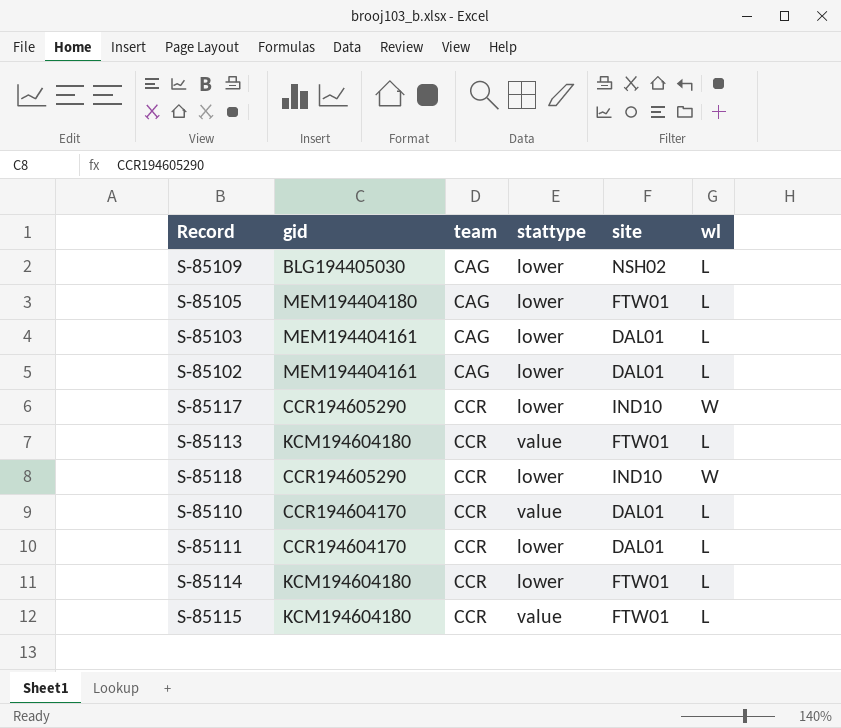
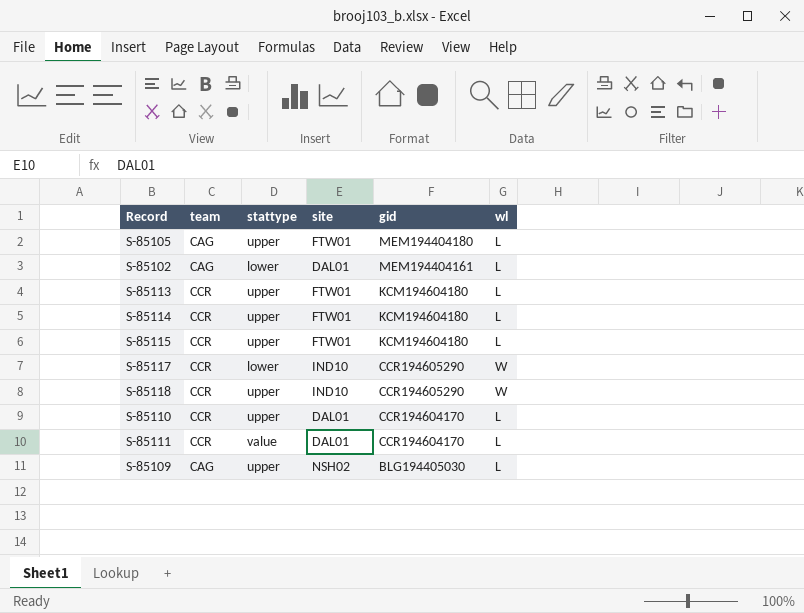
row order: team ascending -> gid descending
column gid | position: 2 -> 5
row S-85103: MEM194404161 | CAG | lower | DAL01 | L -> none
S-85105 | stattype: lower -> upper
S-85113 | stattype: value -> upper
S-85114 | stattype: lower -> upper
S-85115 | stattype: value -> upper
S-85118 | stattype: lower -> upper
S-85110 | stattype: value -> upper
S-85111 | stattype: lower -> value
S-85109 | stattype: lower -> upper

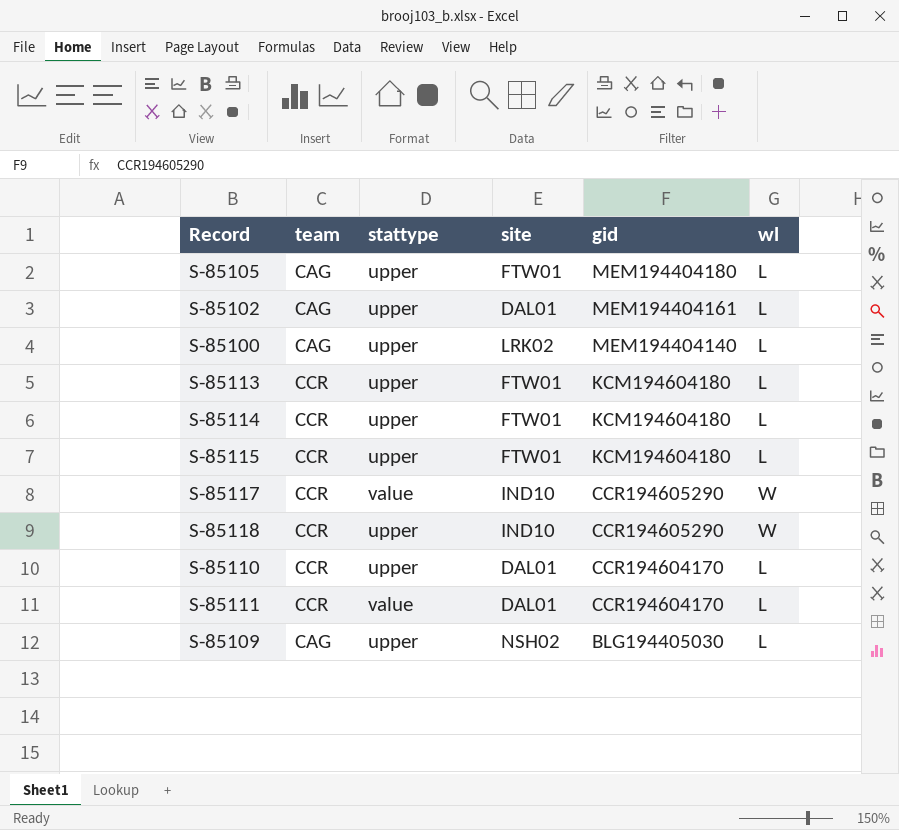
S-85102 | stattype: lower -> upper
row S-85100: none -> CAG | upper | LRK02 | MEM194404140 | L
S-85117 | stattype: lower -> value

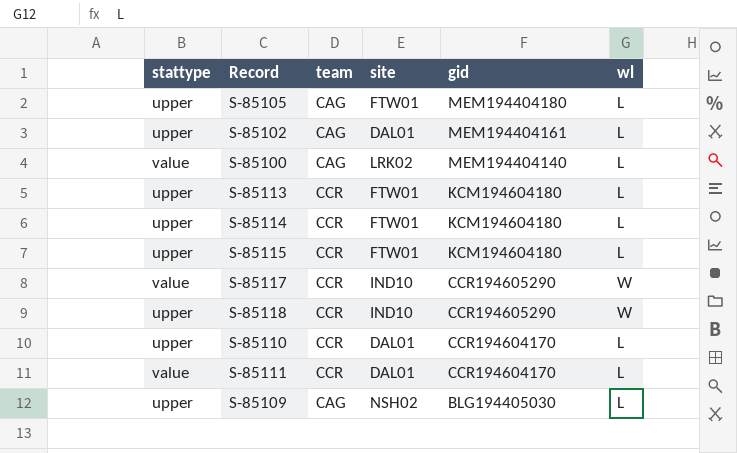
column stattype | position: 3 -> 1
S-85100 | stattype: upper -> value

